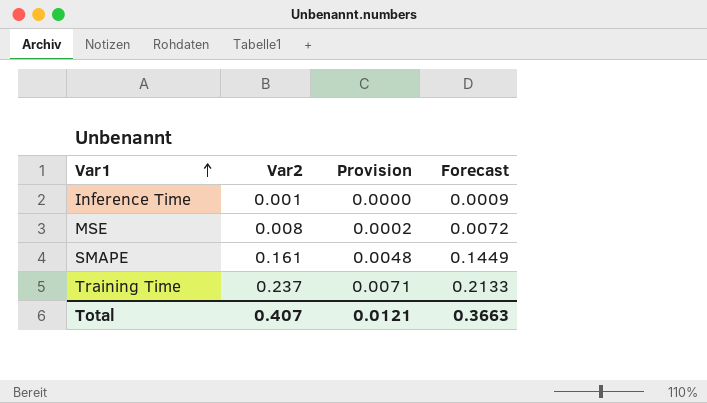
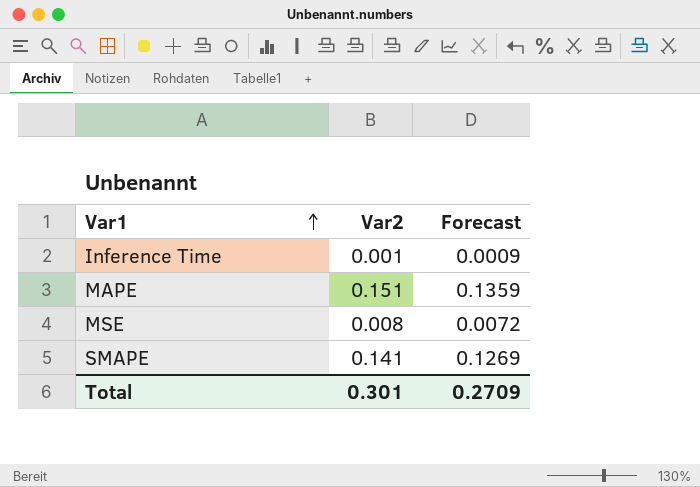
column Provision | formula: [Var2] * 0.03 -> none
row Training Time: 0.237 | 0.0071 | 0.2133 -> none
row MAPE: none -> 0.151 | 0.1359
SMAPE | Var2: 0.161 -> 0.141
SMAPE | Forecast: 0.1449 -> 0.1269
Total | Var2: 0.407 -> 0.301
Total | Forecast: 0.3663 -> 0.2709

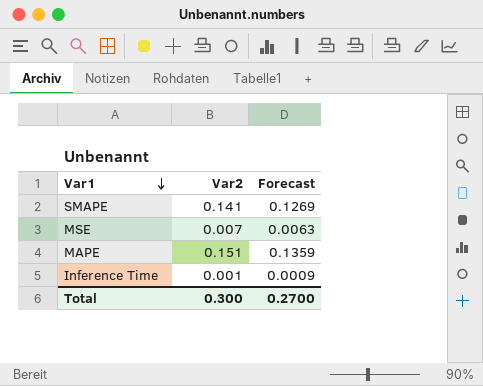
row order: Var1 ascending -> Var1 descending
MSE | Var2: 0.008 -> 0.007
MSE | Forecast: 0.0072 -> 0.0063
Total | Var2: 0.301 -> 0.300
Total | Forecast: 0.2709 -> 0.2700

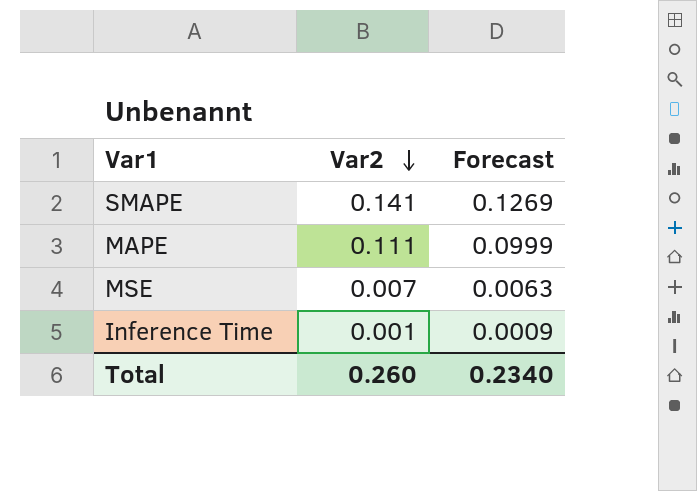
row order: Var1 descending -> Var2 descending
MAPE | Var2: 0.151 -> 0.111
MAPE | Forecast: 0.1359 -> 0.0999
Total | Var2: 0.300 -> 0.260
Total | Forecast: 0.2700 -> 0.2340

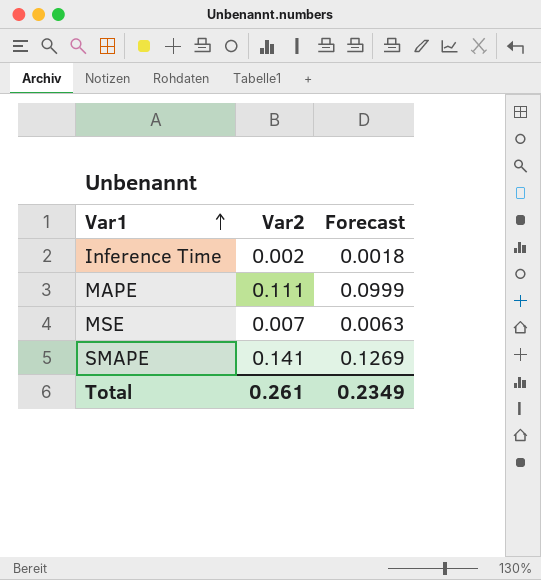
row order: Var2 descending -> Var1 ascending
Inference Time | Var2: 0.001 -> 0.002
Inference Time | Forecast: 0.0009 -> 0.0018
Total | Var2: 0.260 -> 0.261
Total | Forecast: 0.2340 -> 0.2349

